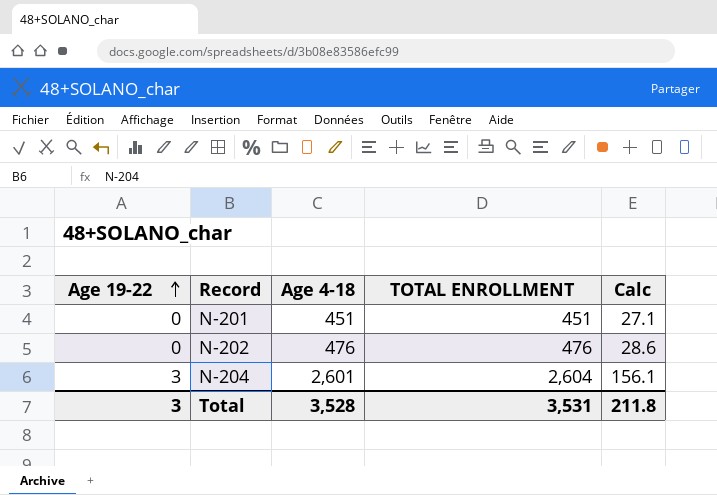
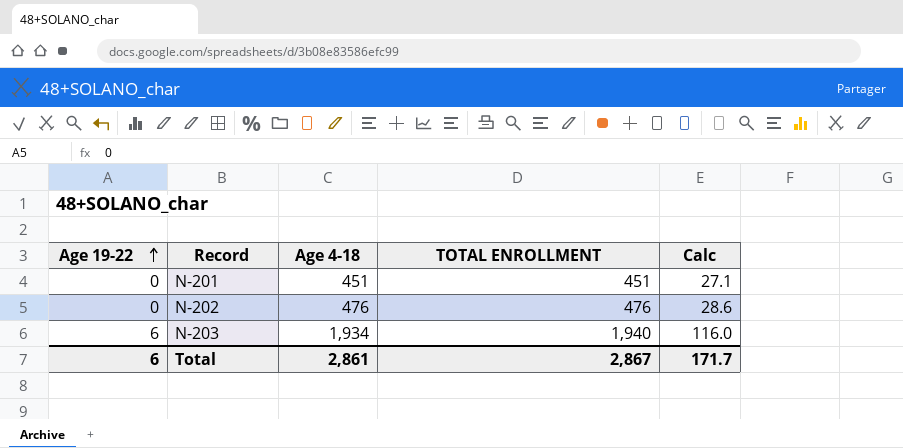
row N-204: 3 | 2,601 | 2,604 | 156.1 -> none
row N-203: none -> 6 | 1,934 | 1,940 | 116.0
Total | Age 19-22: 3 -> 6
Total | Age 4-18: 3,528 -> 2,861
Total | TOTAL ENROLLMENT: 3,531 -> 2,867
Total | Calc: 211.8 -> 171.7

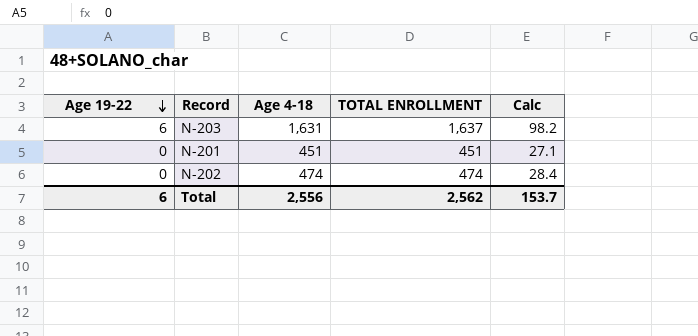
row order: Age 19-22 ascending -> Age 19-22 descending
column Calc | formula: [Age 4-18] * 0.06 -> [TOTAL ENROLLMENT] * 0.06
N-203 | Age 4-18: 1,934 -> 1,631
N-203 | TOTAL ENROLLMENT: 1,940 -> 1,637
N-202 | Age 4-18: 476 -> 474
N-202 | TOTAL ENROLLMENT: 476 -> 474
Total | Age 4-18: 2,861 -> 2,556
Total | TOTAL ENROLLMENT: 2,867 -> 2,562
Total | Calc: 171.7 -> 153.7

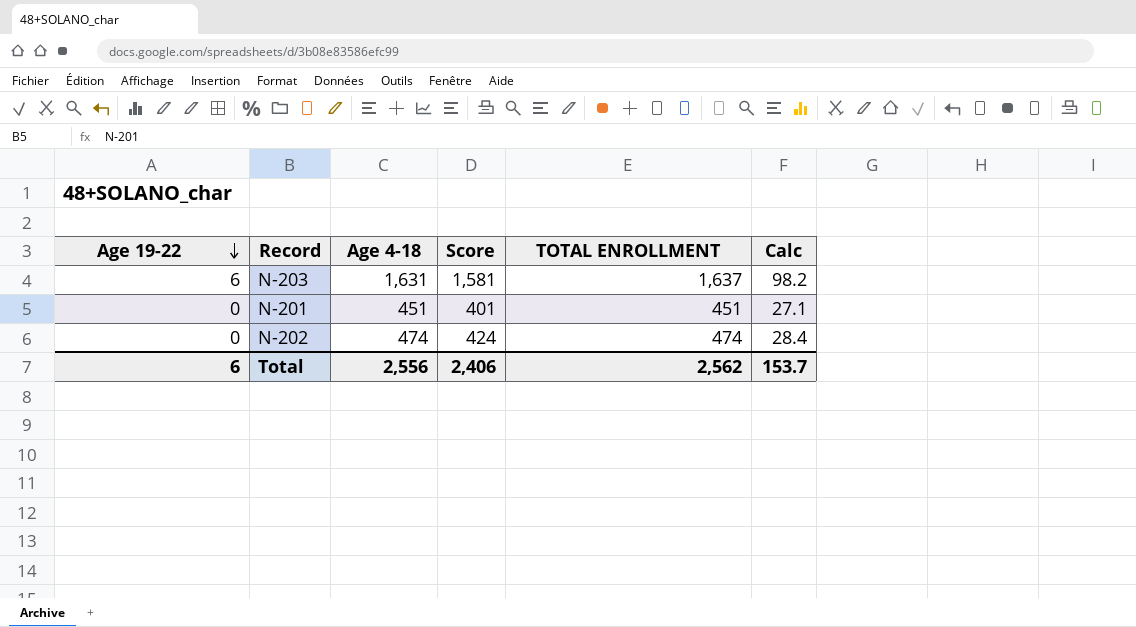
column Score | formula: none -> [Age 4-18] - 50

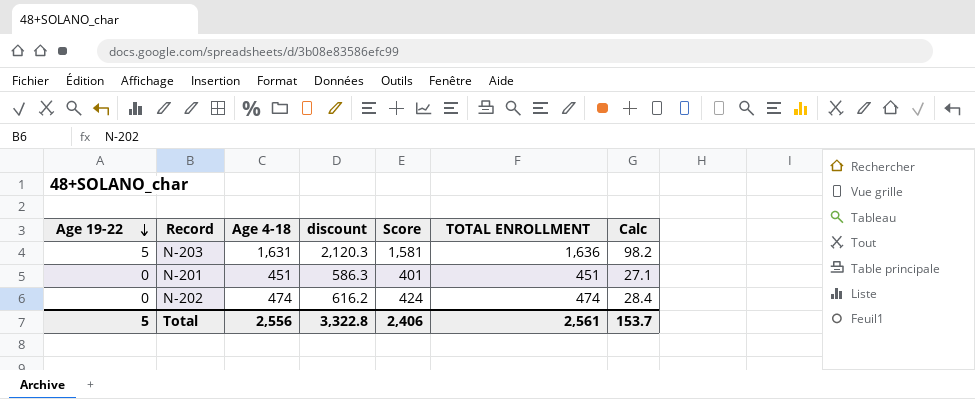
column discount | formula: none -> [Age 4-18] * 1.3
N-203 | Age 19-22: 6 -> 5
N-203 | TOTAL ENROLLMENT: 1,637 -> 1,636
Total | Age 19-22: 6 -> 5
Total | TOTAL ENROLLMENT: 2,562 -> 2,561

